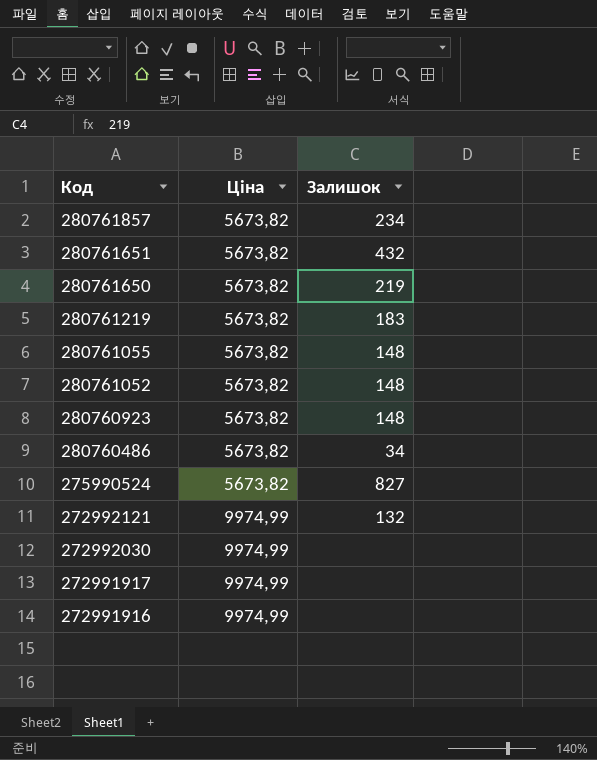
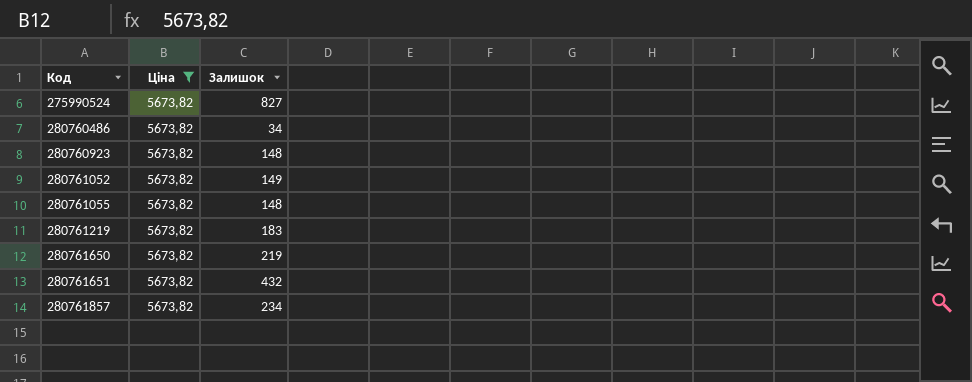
filter: none -> Ціна = 5673,82
row order: Код descending -> Код ascending
280761052 | Залишок: 148 -> 149

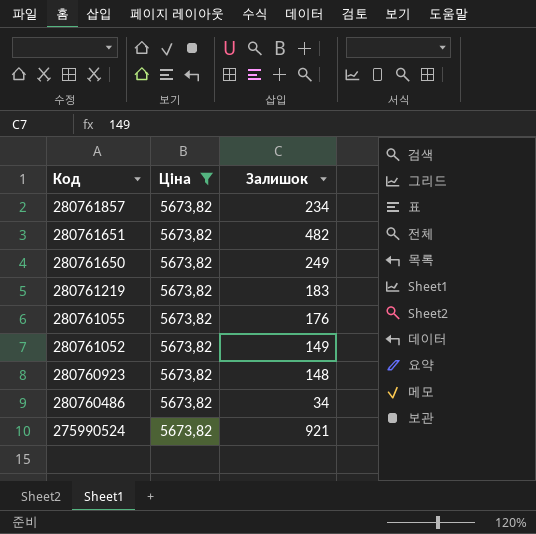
row order: Код ascending -> Код descending
280761651 | Залишок: 432 -> 482
280761650 | Залишок: 219 -> 249
280761055 | Залишок: 148 -> 176
275990524 | Залишок: 827 -> 921

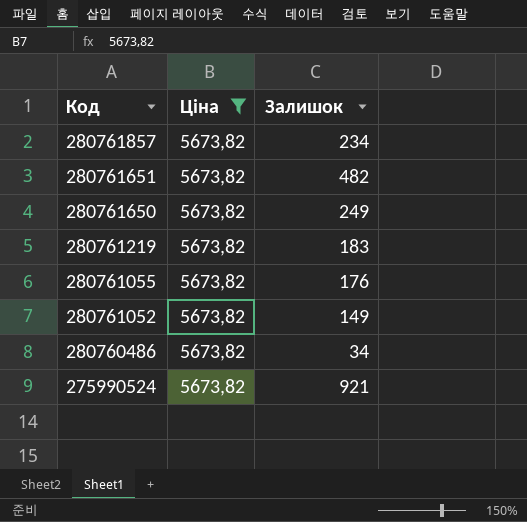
row 280760923: 5673,82 | 148 -> none

